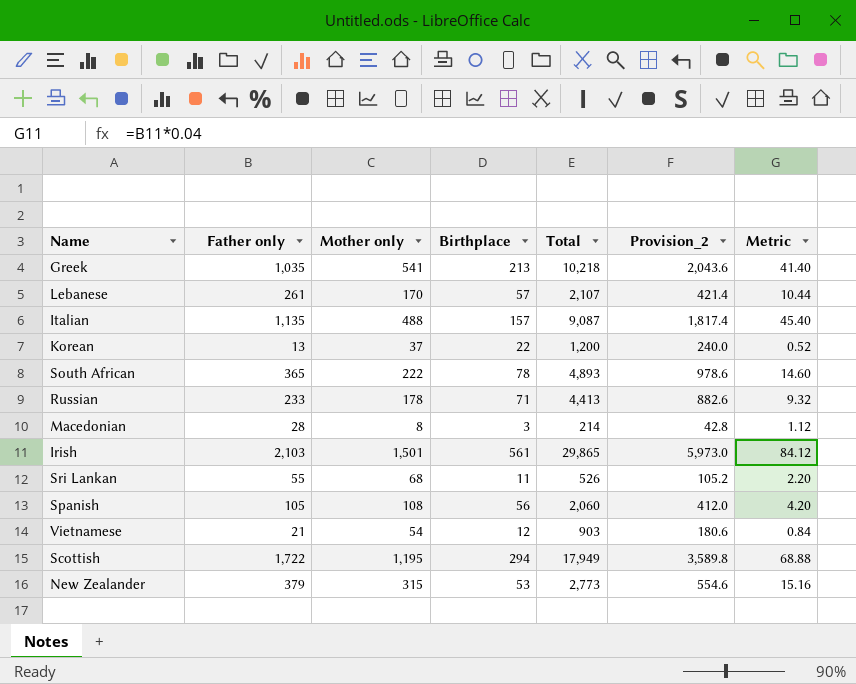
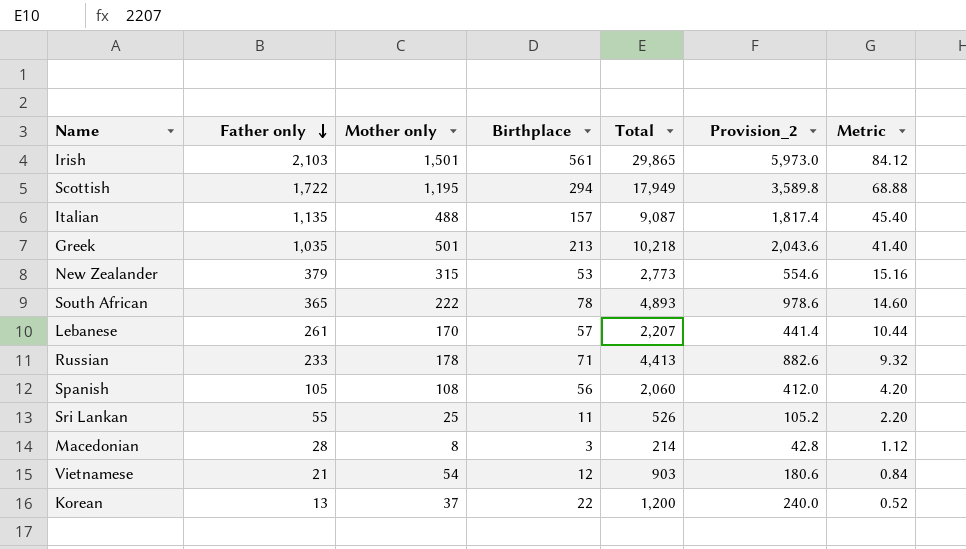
row order: none -> Father only descending
Greek | Mother only: 541 -> 501
Lebanese | Total: 2,107 -> 2,207
Lebanese | Provision_2: 421.4 -> 441.4
Sri Lankan | Mother only: 68 -> 25

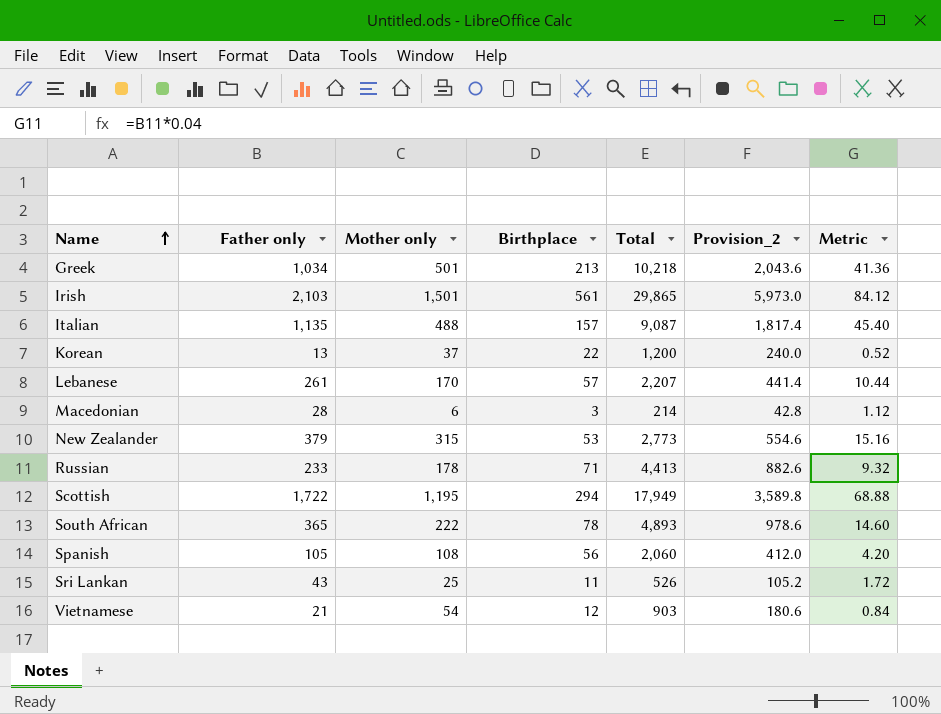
row order: Father only descending -> Name ascending
Greek | Father only: 1,035 -> 1,034
Greek | Metric: 41.40 -> 41.36
Macedonian | Mother only: 8 -> 6
Sri Lankan | Father only: 55 -> 43
Sri Lankan | Metric: 2.20 -> 1.72

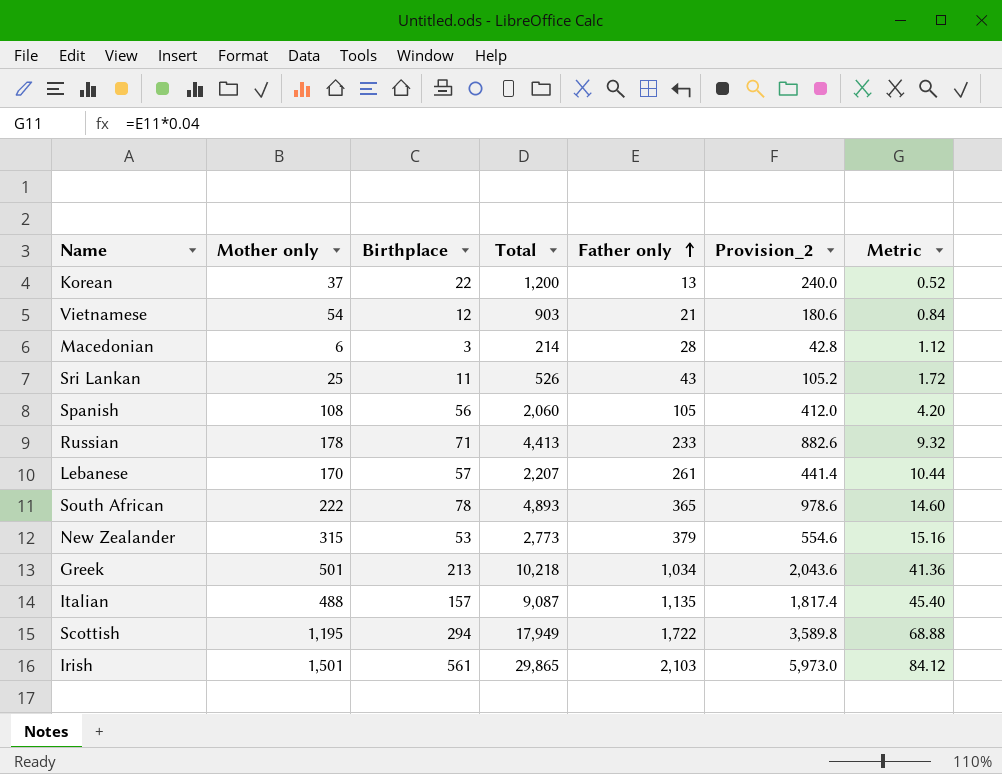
row order: Name ascending -> Father only ascending
column Father only | position: 2 -> 5

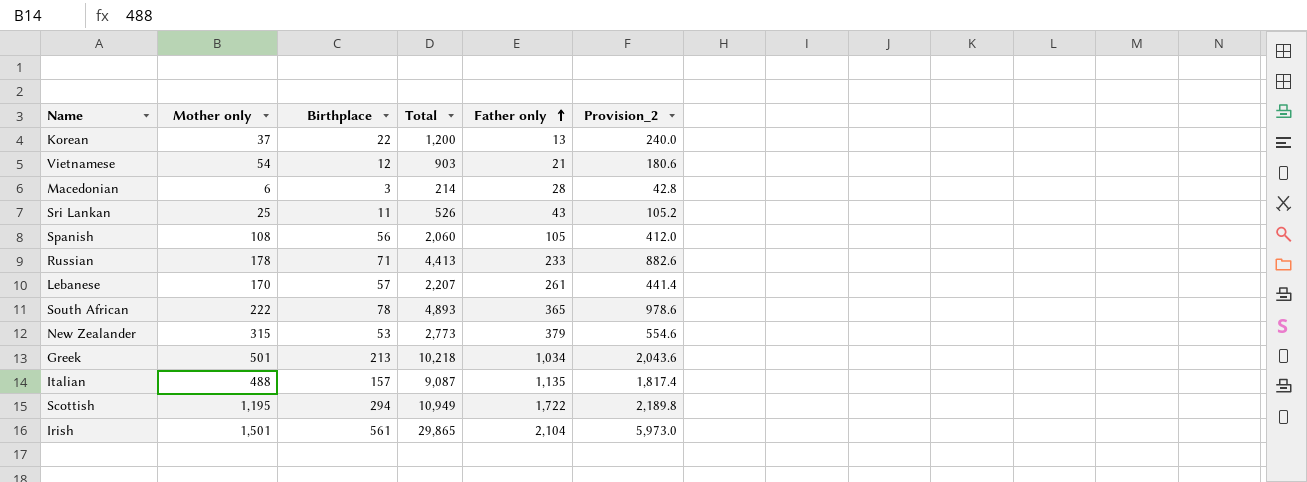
column Metric | formula: [Father only] * 0.04 -> none
Scottish | Total: 17,949 -> 10,949
Scottish | Provision_2: 3,589.8 -> 2,189.8
Irish | Father only: 2,103 -> 2,104

